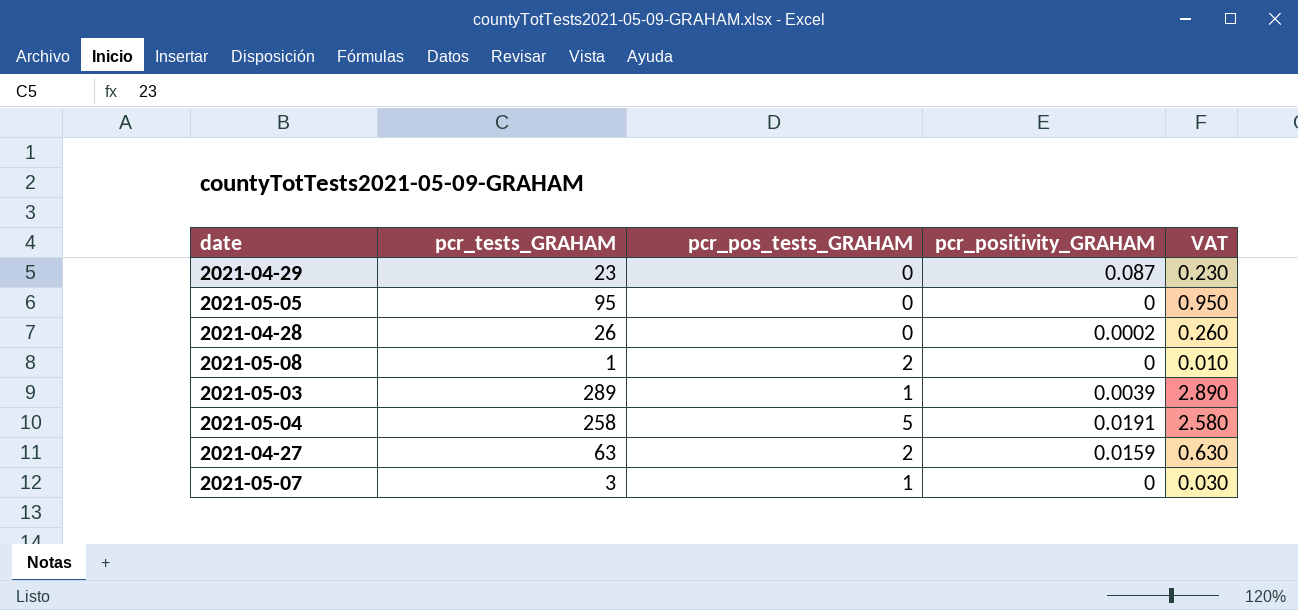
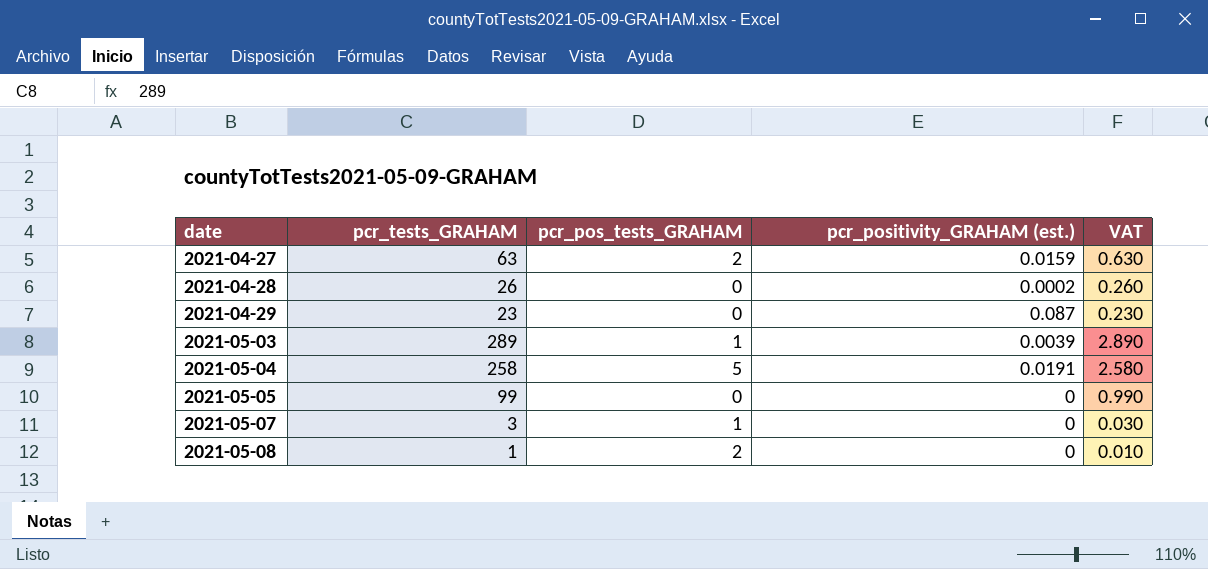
row order: none -> date ascending
column name: pcr_positivity_GRAHAM -> pcr_positivity_GRAHAM (est.)
2021-05-05 | pcr_tests_GRAHAM: 95 -> 99
2021-05-05 | VAT: 0.950 -> 0.990

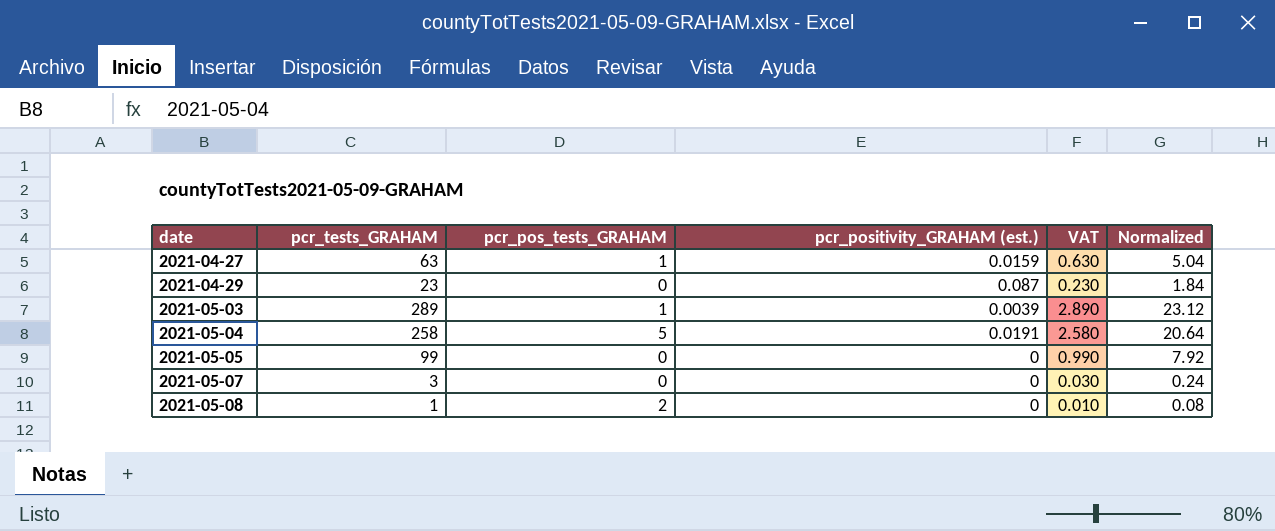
column Normalized | formula: none -> [pcr_tests_GRAHAM] * 0.08
row 2021-04-28: 26 | 0 | 0.0002 | 0.260 -> none
2021-04-27 | pcr_pos_tests_GRAHAM: 2 -> 1
2021-05-07 | pcr_pos_tests_GRAHAM: 1 -> 0

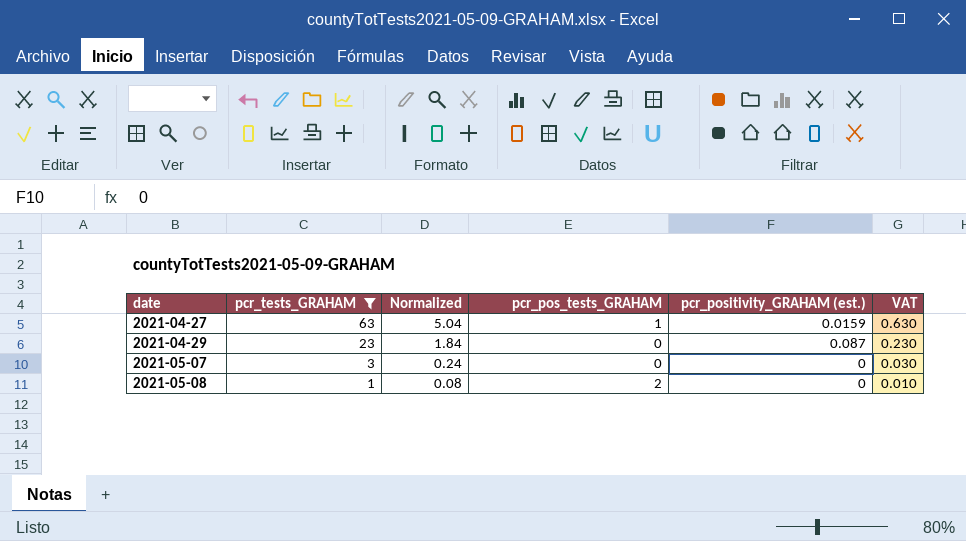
filter: none -> pcr_tests_GRAHAM <= 63
column Normalized | position: 6 -> 3

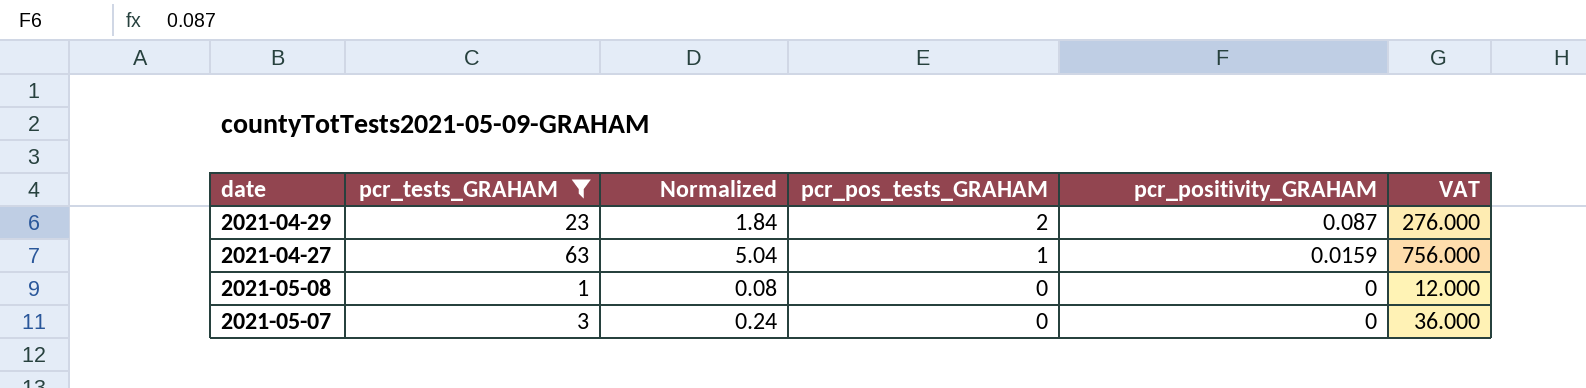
row order: date ascending -> pcr_pos_tests_GRAHAM descending
column name: pcr_positivity_GRAHAM (est.) -> pcr_positivity_GRAHAM
column VAT | formula: [pcr_tests_GRAHAM] * 0.01 -> [pcr_tests_GRAHAM] * 12
2021-04-29 | pcr_pos_tests_GRAHAM: 0 -> 2
2021-05-08 | pcr_pos_tests_GRAHAM: 2 -> 0

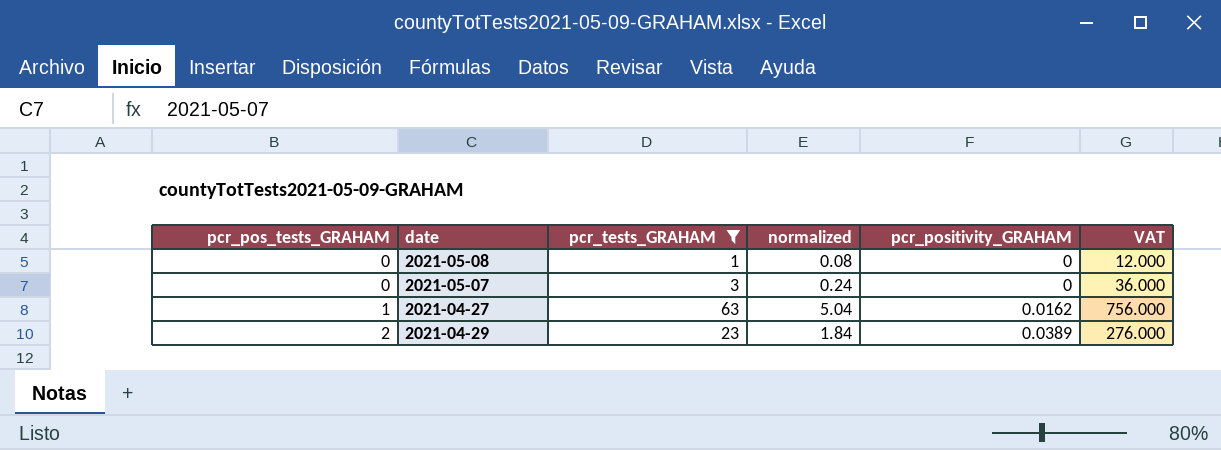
row order: pcr_pos_tests_GRAHAM descending -> pcr_pos_tests_GRAHAM ascending
column pcr_pos_tests_GRAHAM | position: 4 -> 1
column name: Normalized -> normalized
2021-04-27 | pcr_positivity_GRAHAM: 0.0159 -> 0.0162
2021-04-29 | pcr_positivity_GRAHAM: 0.087 -> 0.0389

